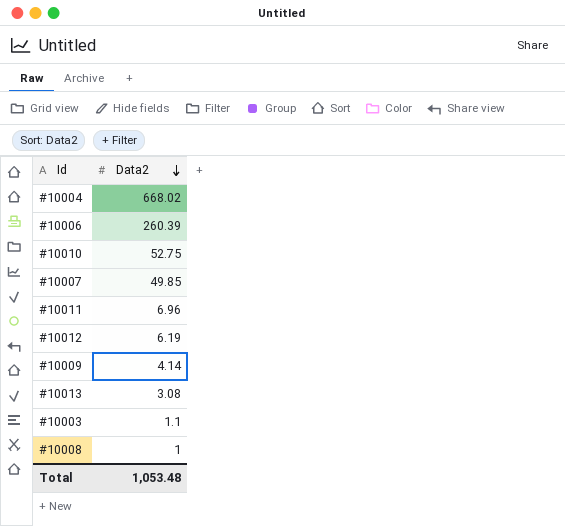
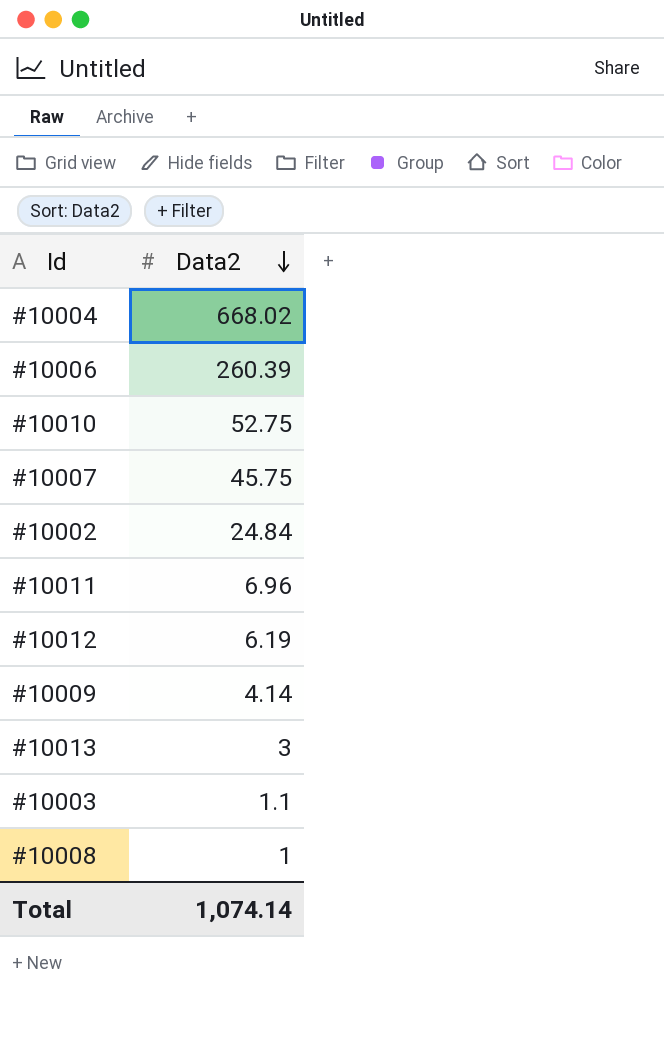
#10007 | Data2: 49.85 -> 45.75
row #10002: none -> 24.84
#10013 | Data2: 3.08 -> 3
Total | Data2: 1,053.48 -> 1,074.14

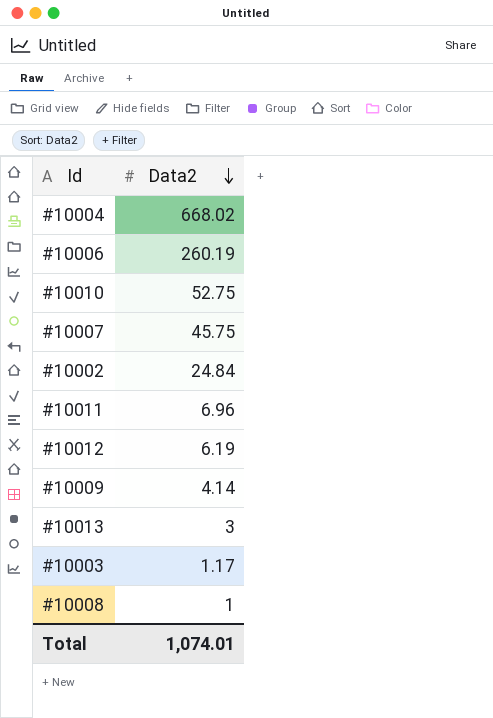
#10006 | Data2: 260.39 -> 260.19
#10003 | Data2: 1.1 -> 1.17
Total | Data2: 1,074.14 -> 1,074.01

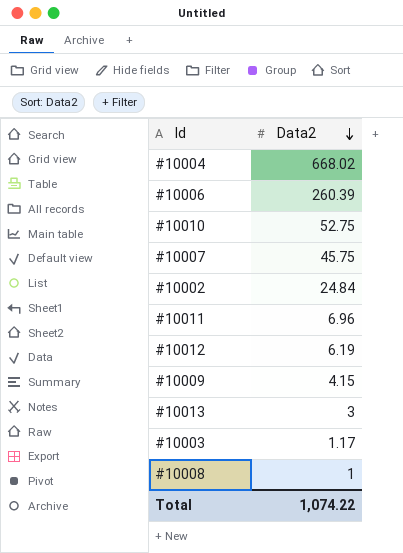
#10006 | Data2: 260.19 -> 260.39
#10009 | Data2: 4.14 -> 4.15
Total | Data2: 1,074.01 -> 1,074.22

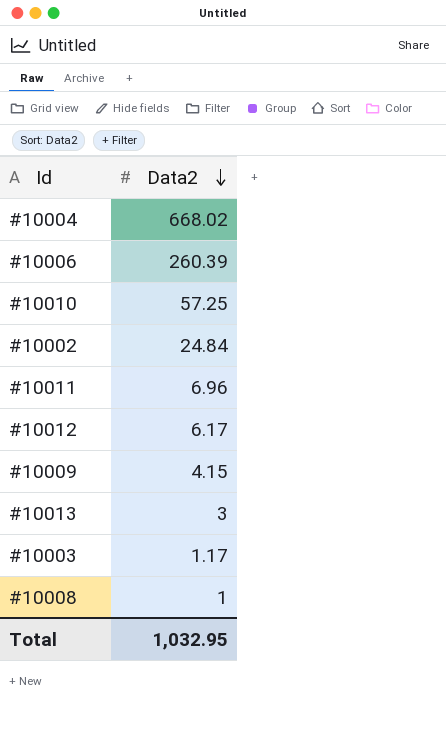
row #10007: 45.75 -> none
#10010 | Data2: 52.75 -> 57.25
#10012 | Data2: 6.19 -> 6.17
Total | Data2: 1,074.22 -> 1,032.95

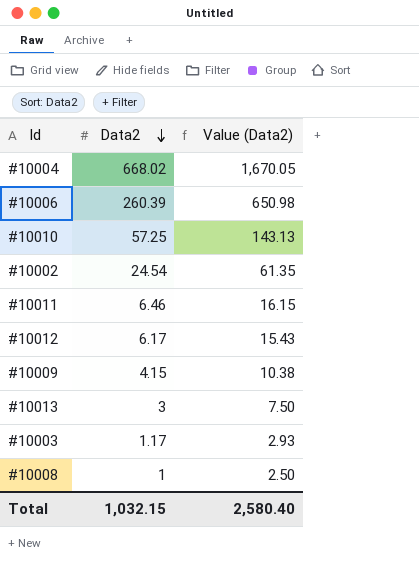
column Value (Data2) | formula: none -> [Data2] * 2.5
#10002 | Data2: 24.84 -> 24.54
#10011 | Data2: 6.96 -> 6.46
Total | Data2: 1,032.95 -> 1,032.15

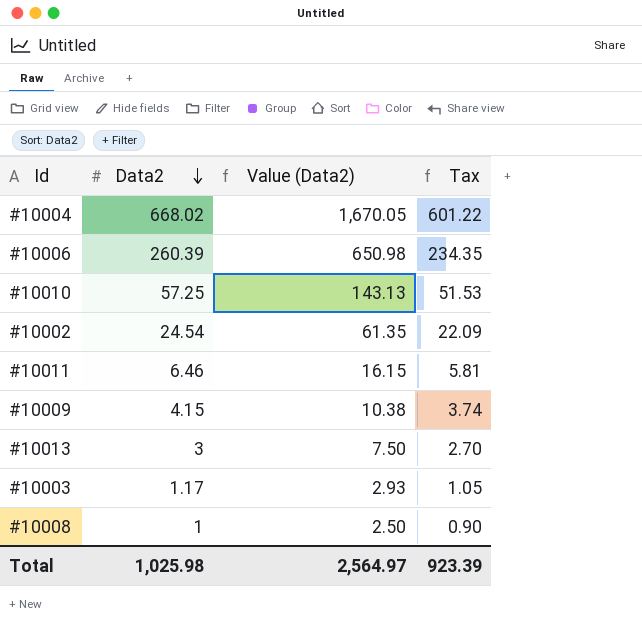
column Tax | formula: none -> [Data2] * 0.9
row #10012: 6.17 | 15.43 -> none
Total | Data2: 1,032.15 -> 1,025.98
Total | Value (Data2): 2,580.40 -> 2,564.97

